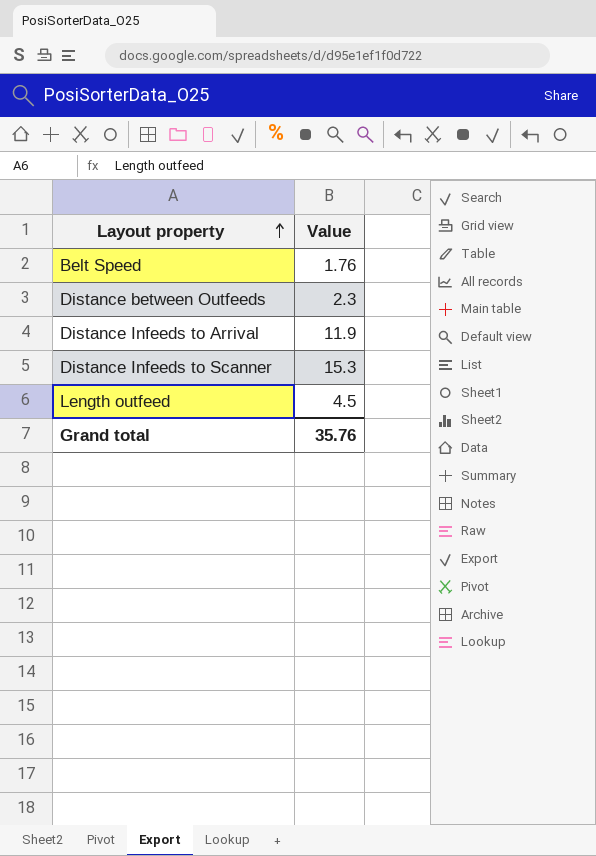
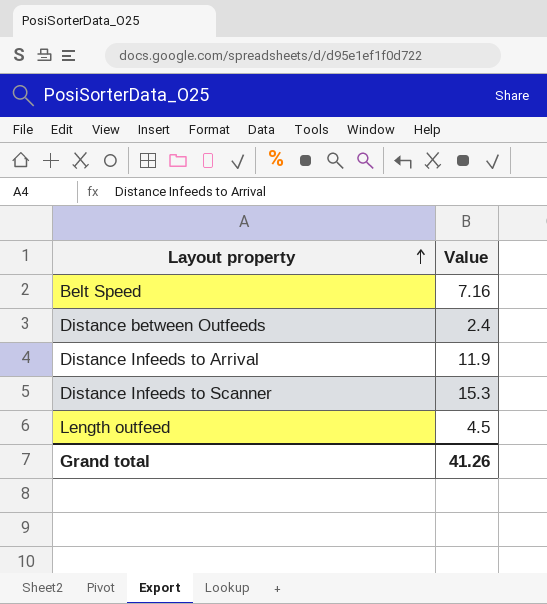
Belt Speed | Value: 1.76 -> 7.16
Distance between Outfeeds | Value: 2.3 -> 2.4
Grand total | Value: 35.76 -> 41.26

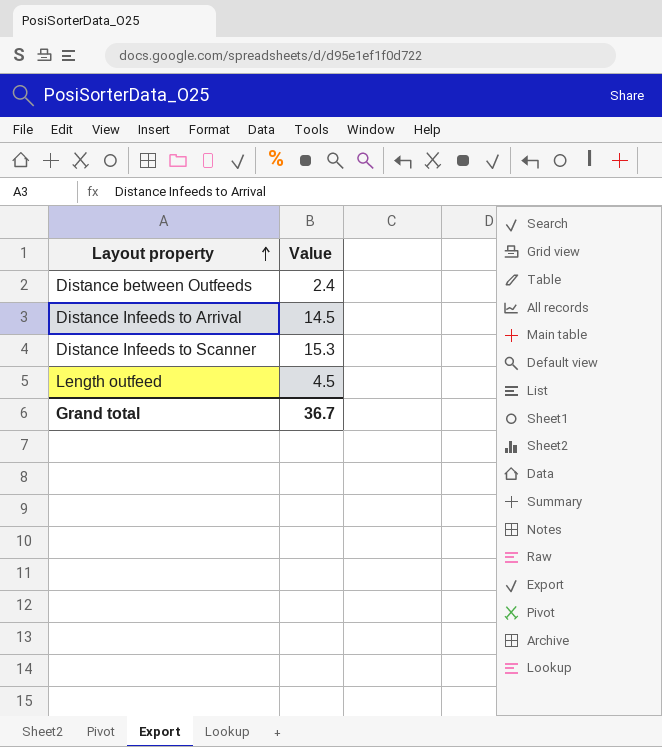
row Belt Speed: 7.16 -> none
Distance Infeeds to Arrival | Value: 11.9 -> 14.5
Grand total | Value: 41.26 -> 36.7

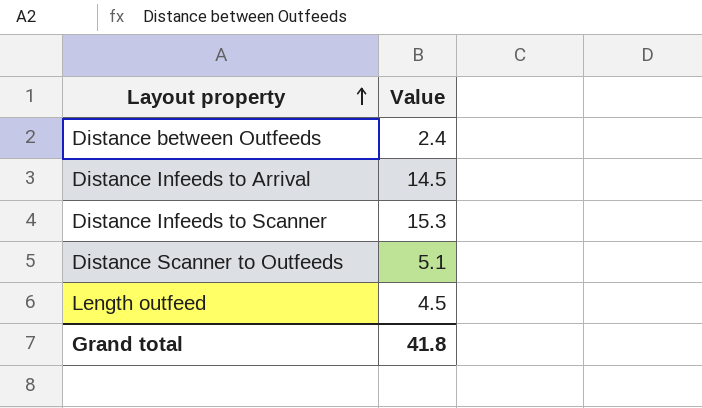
row Distance Scanner to Outfeeds: none -> 5.1
Grand total | Value: 36.7 -> 41.8

